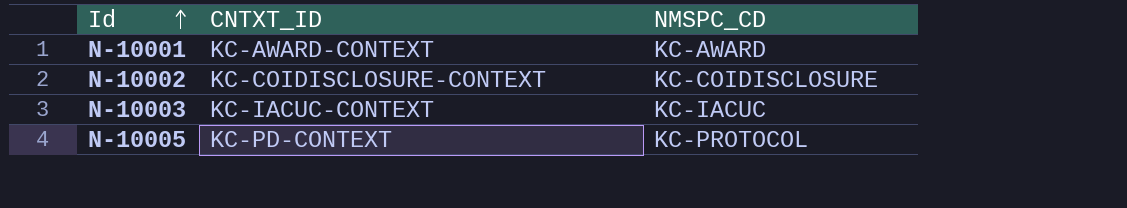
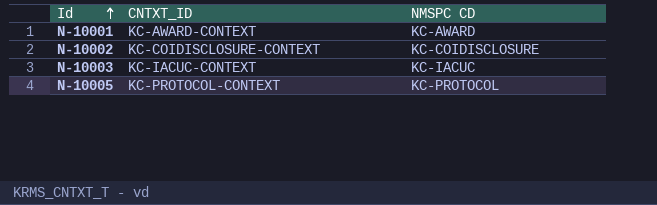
column name: NMSPC_CD -> NMSPC CD
N-10005 | CNTXT_ID: KC-PD-CONTEXT -> KC-PROTOCOL-CONTEXT

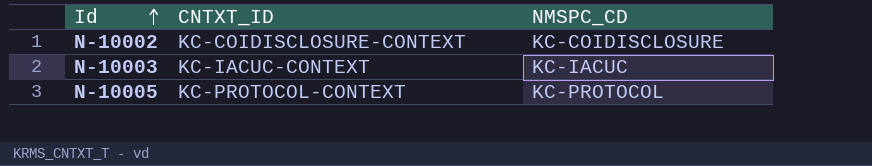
column name: NMSPC CD -> NMSPC_CD
row N-10001: KC-AWARD-CONTEXT | KC-AWARD -> none

